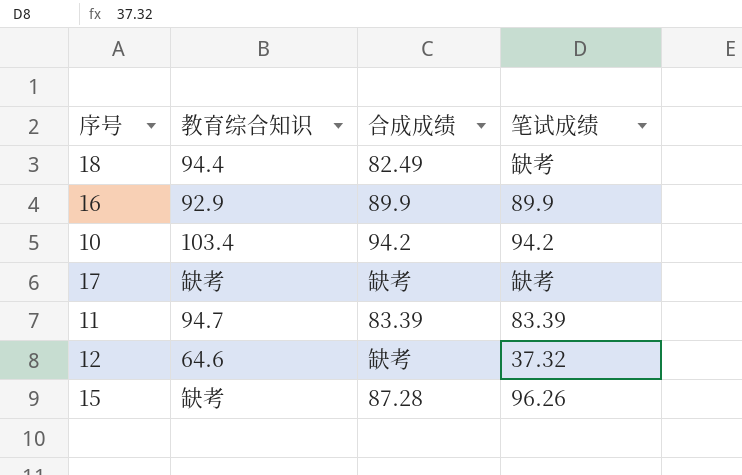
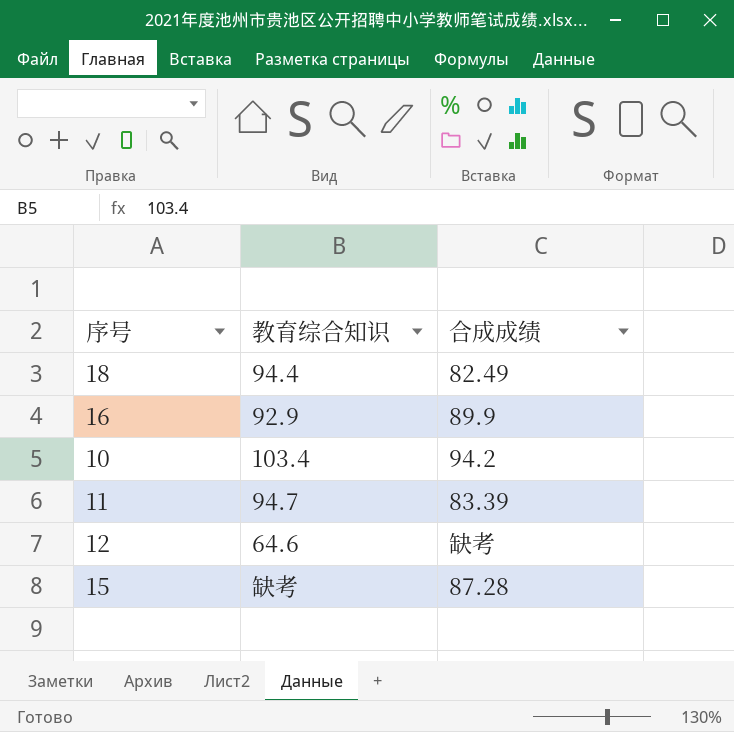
column 笔试成绩 | position: 4 -> none
row 17: 缺考 | 缺考 | 缺考 -> none

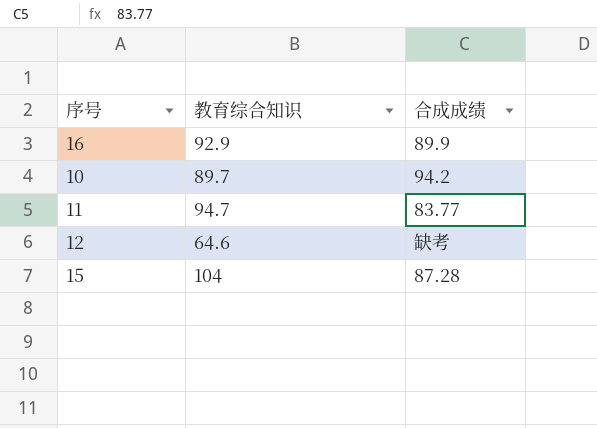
row 18: 94.4 | 82.49 -> none
10 | 教育综合知识: 103.4 -> 89.7
11 | 合成成绩: 83.39 -> 83.77
15 | 教育综合知识: 缺考 -> 104

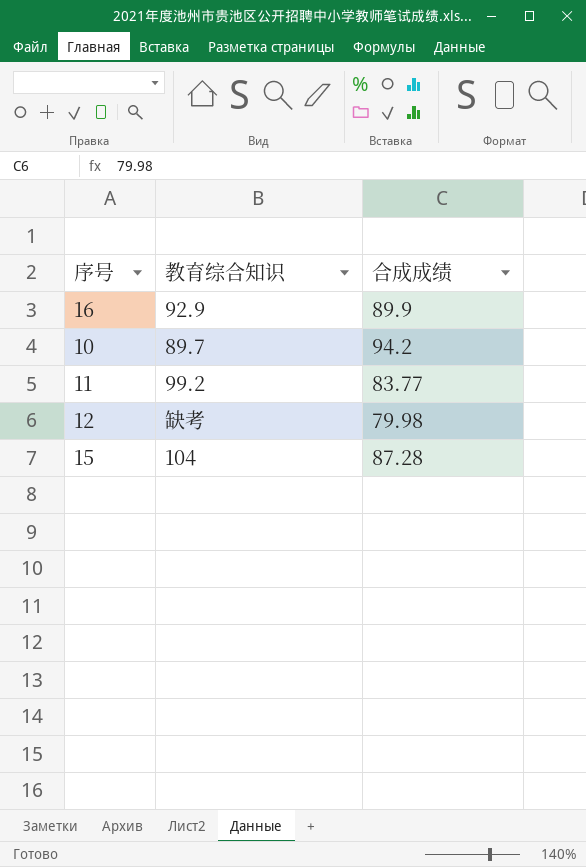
11 | 教育综合知识: 94.7 -> 99.2
12 | 教育综合知识: 64.6 -> 缺考
12 | 合成成绩: 缺考 -> 79.98

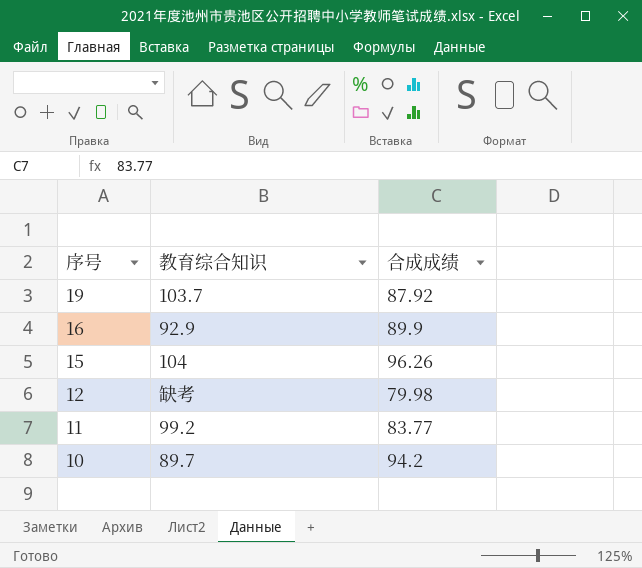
row order: none -> 序号 descending
row 19: none -> 103.7 | 87.92
15 | 合成成绩: 87.28 -> 96.26

